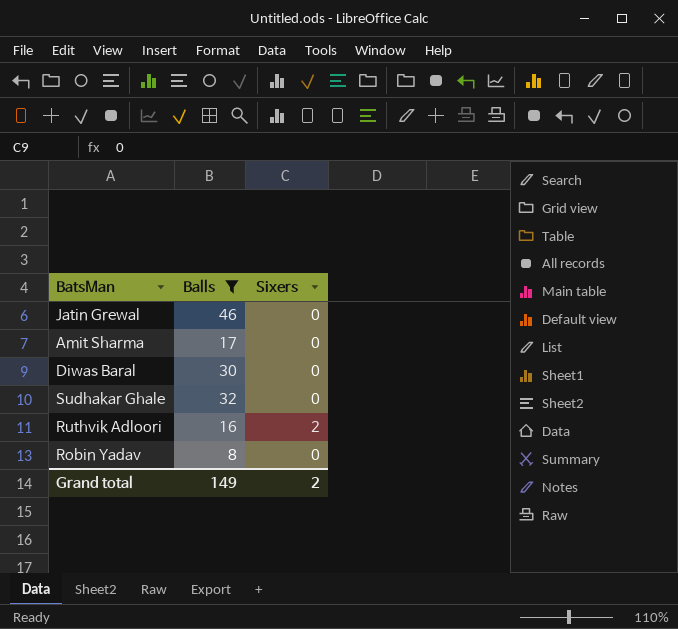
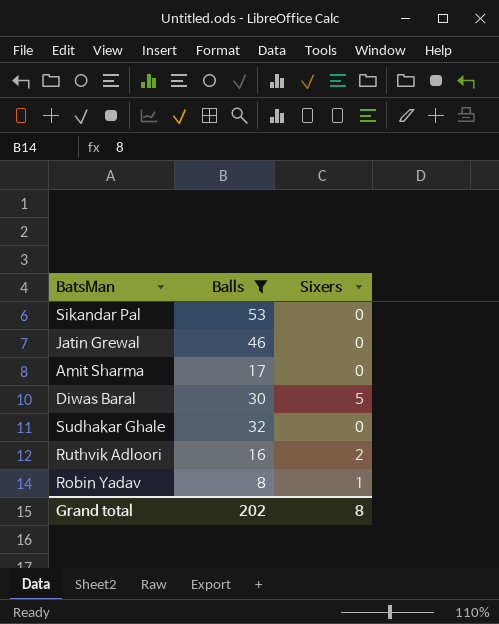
row Sikandar Pal: none -> 53 | 0
Diwas Baral | Sixers: 0 -> 5
Robin Yadav | Sixers: 0 -> 1
Grand total | Balls: 149 -> 202
Grand total | Sixers: 2 -> 8

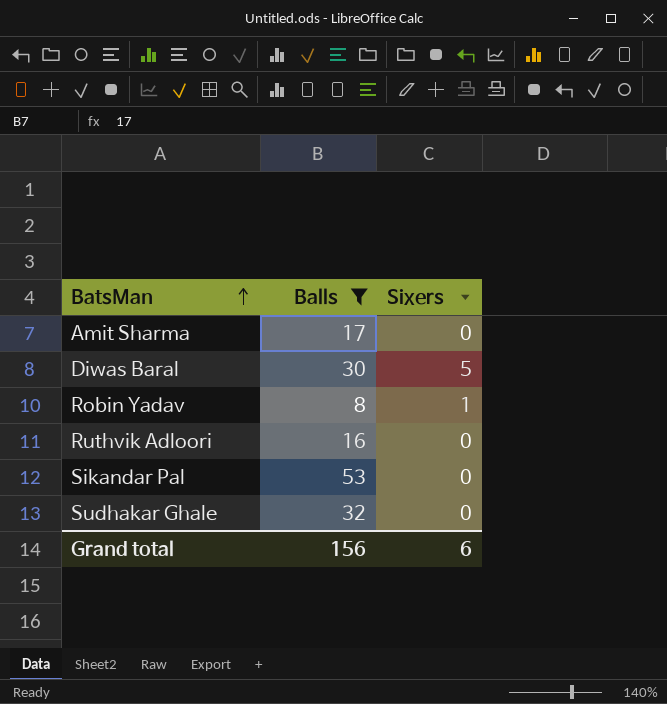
row order: none -> BatsMan ascending
row Jatin Grewal: 46 | 0 -> none
Ruthvik Adloori | Sixers: 2 -> 0
Grand total | Balls: 202 -> 156
Grand total | Sixers: 8 -> 6

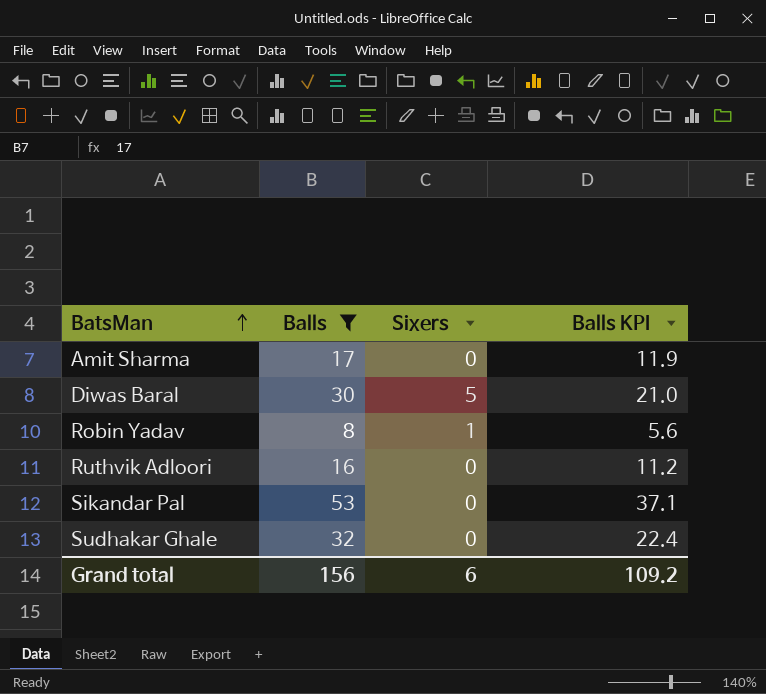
column Balls KPI | formula: none -> [Balls] * 0.7

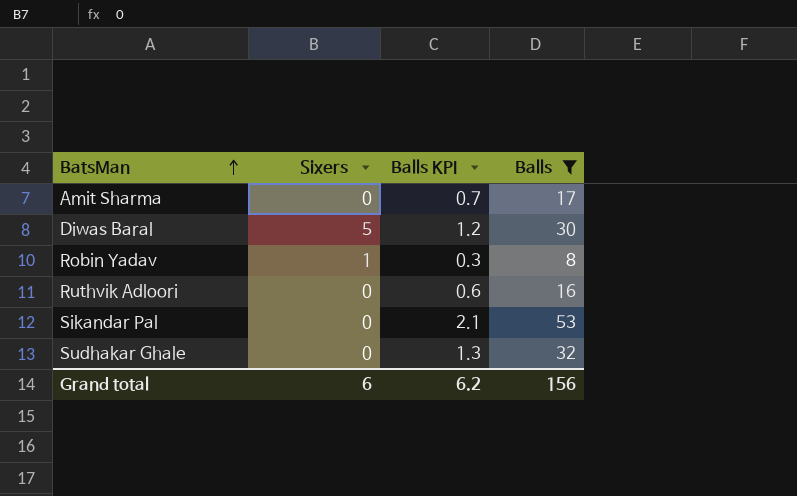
column Balls KPI | formula: [Balls] * 0.7 -> [Balls] * 0.04
column Balls | position: 2 -> 4
Grand total | Balls KPI: 109.2 -> 6.2

